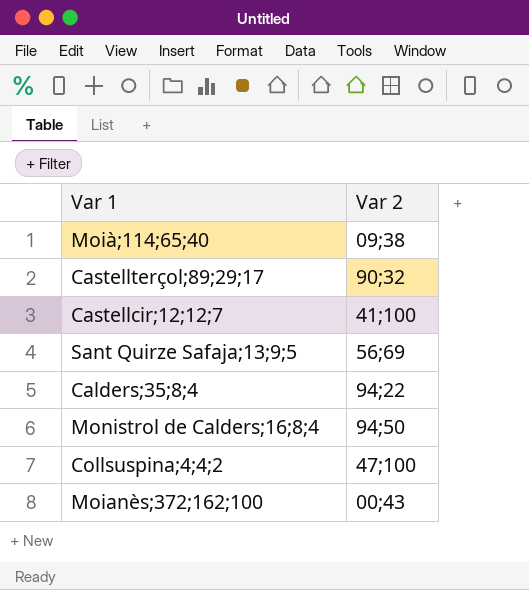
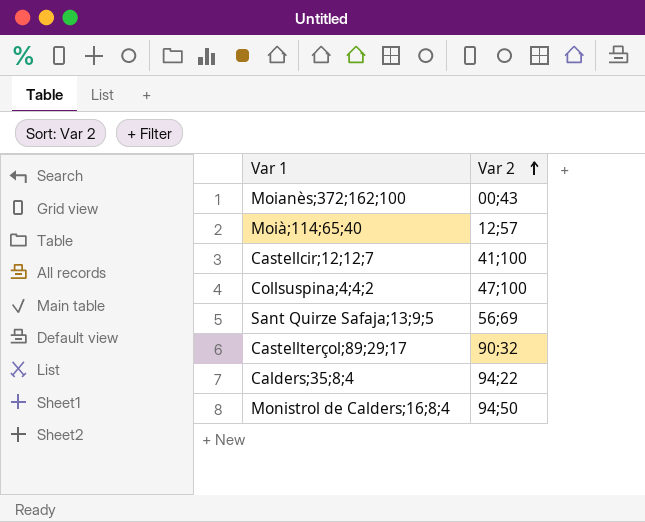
row order: none -> Var 2 ascending
Moià;114;65;40 | Var 2: 09;38 -> 12;57

